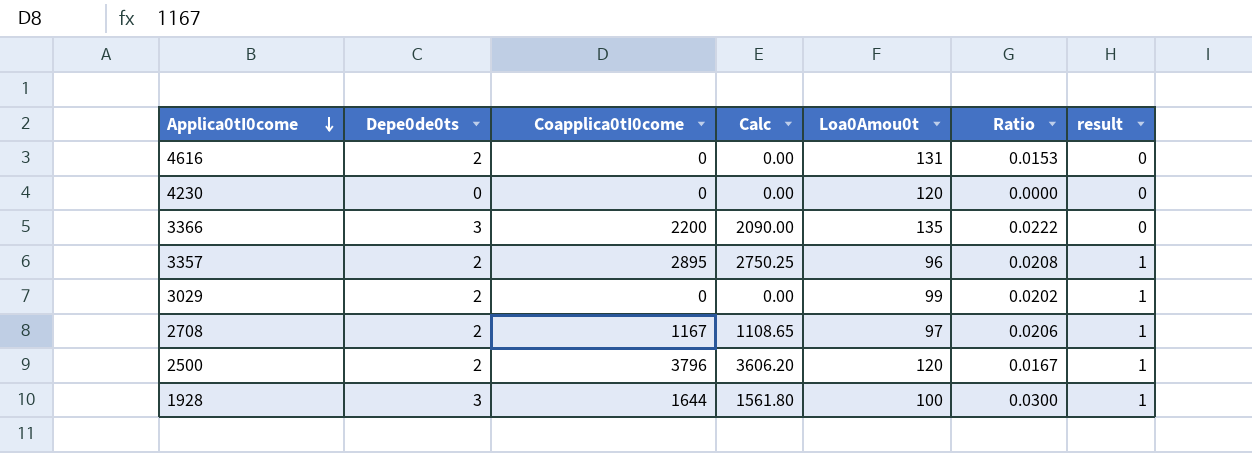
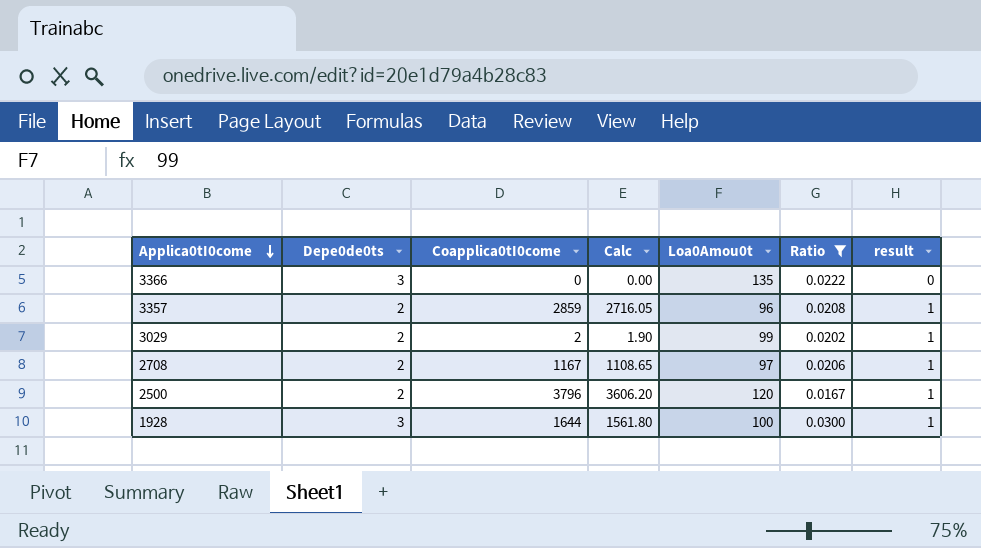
filter: none -> Ratio >= 0.0167
3366 | Coapplica0tI0come: 2200 -> 0
3366 | Calc: 2090.00 -> 0.00
3357 | Coapplica0tI0come: 2895 -> 2859
3357 | Calc: 2750.25 -> 2716.05
3029 | Coapplica0tI0come: 0 -> 2
3029 | Calc: 0.00 -> 1.90

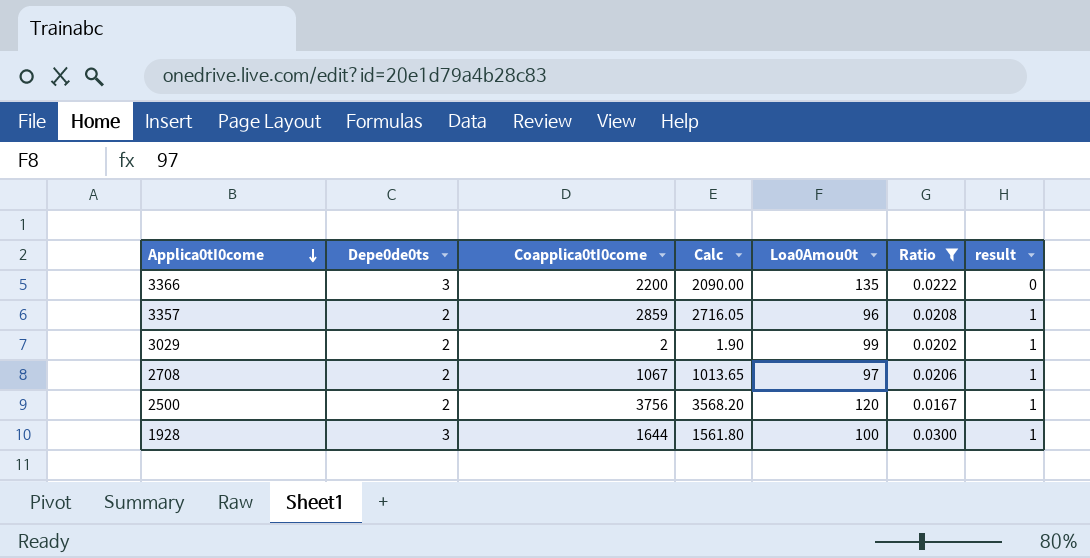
3366 | Coapplica0tI0come: 0 -> 2200
3366 | Calc: 0.00 -> 2090.00
2708 | Coapplica0tI0come: 1167 -> 1067
2708 | Calc: 1108.65 -> 1013.65
2500 | Coapplica0tI0come: 3796 -> 3756
2500 | Calc: 3606.20 -> 3568.20

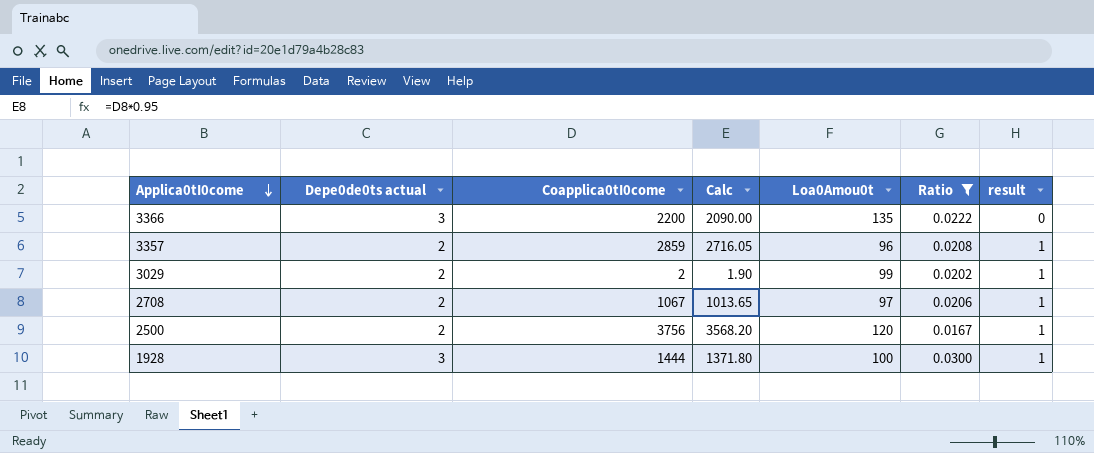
column name: Depe0de0ts -> Depe0de0ts actual
1928 | Coapplica0tI0come: 1644 -> 1444
1928 | Calc: 1561.80 -> 1371.80

